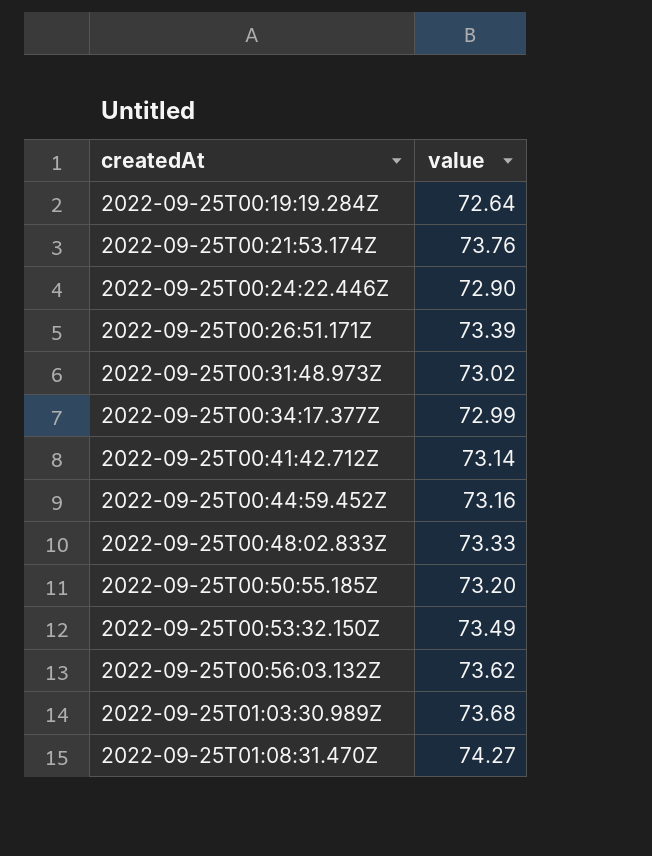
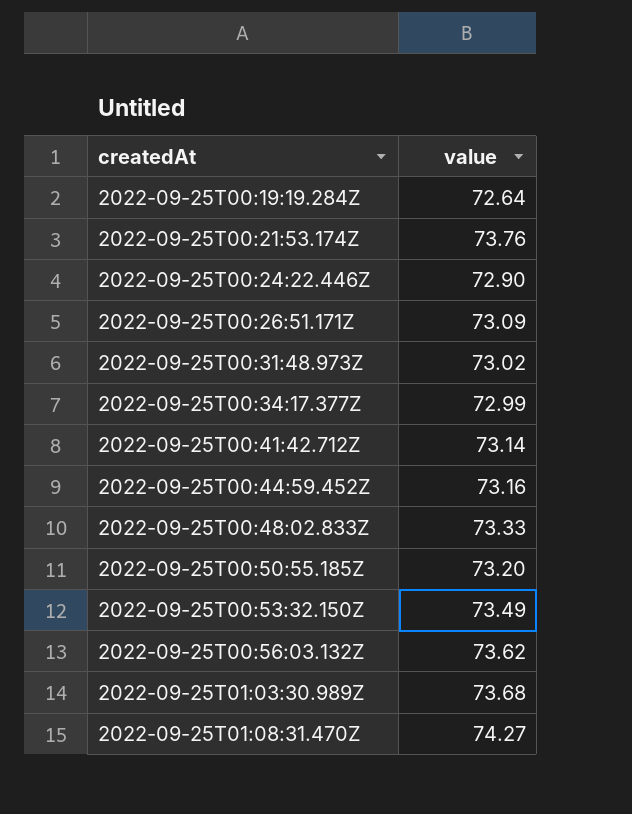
2022-09-25T00:26:51.171Z | value: 73.39 -> 73.09

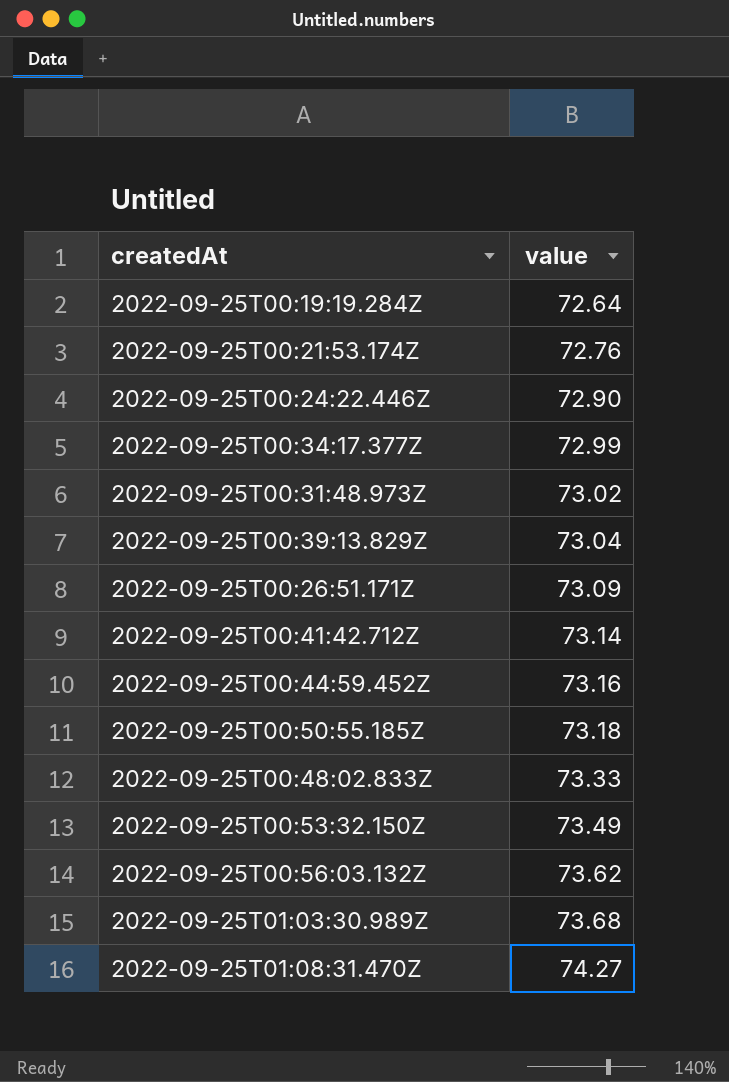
row order: createdAt ascending -> value ascending
2022-09-25T00:21:53.174Z | value: 73.76 -> 72.76
row 2022-09-25T00:39:13.829Z: none -> 73.04
2022-09-25T00:50:55.185Z | value: 73.20 -> 73.18

